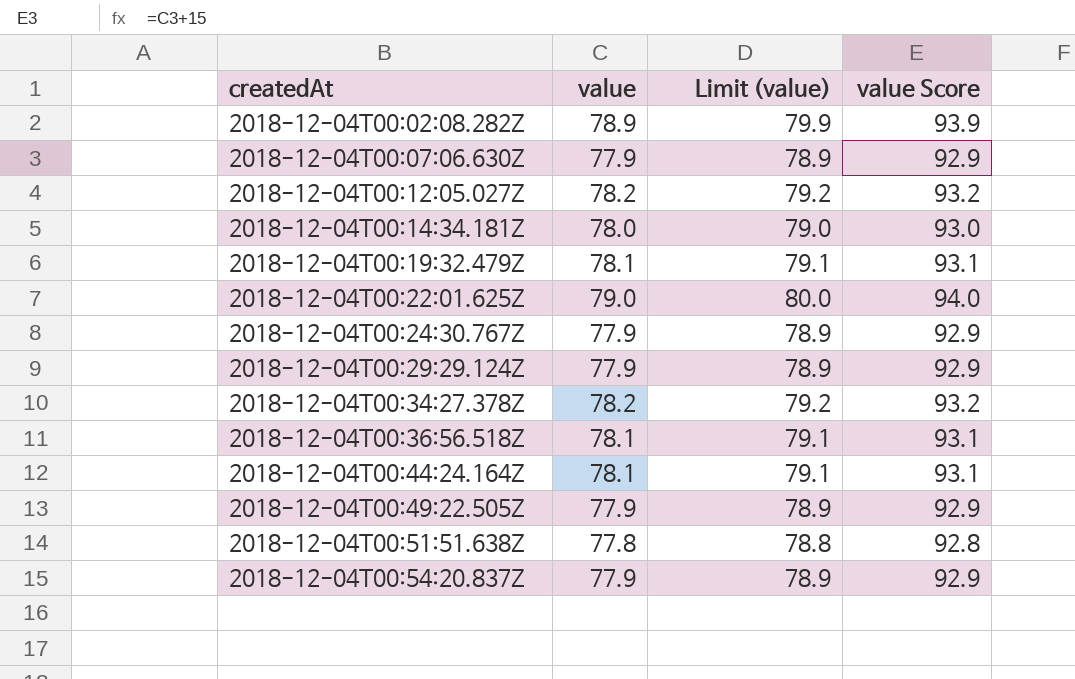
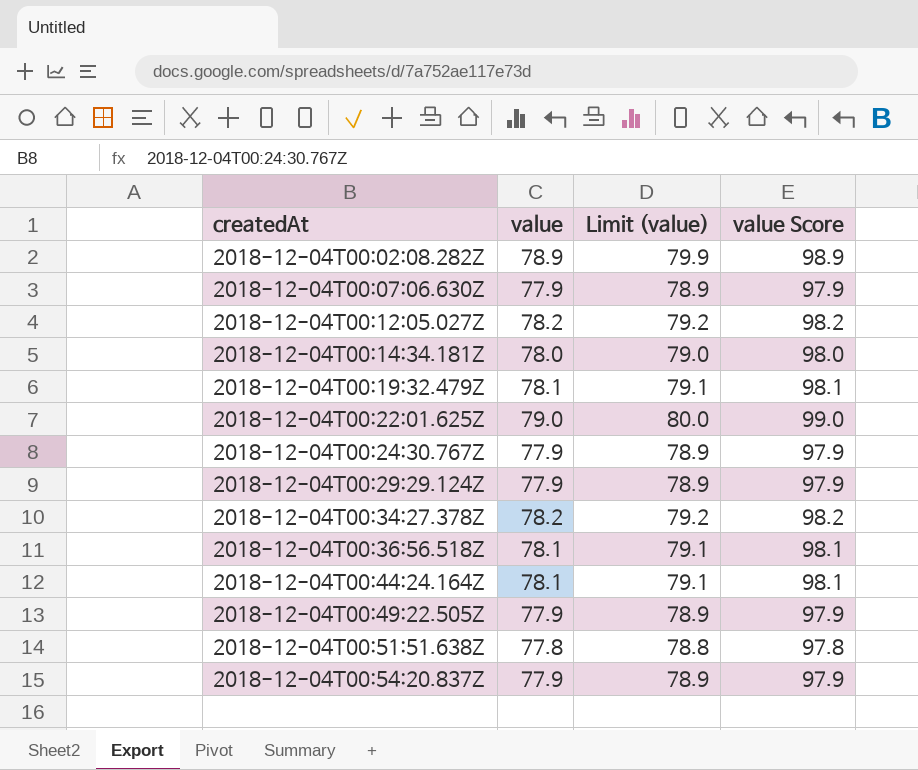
column value Score | formula: [value] + 15 -> [value] + 20

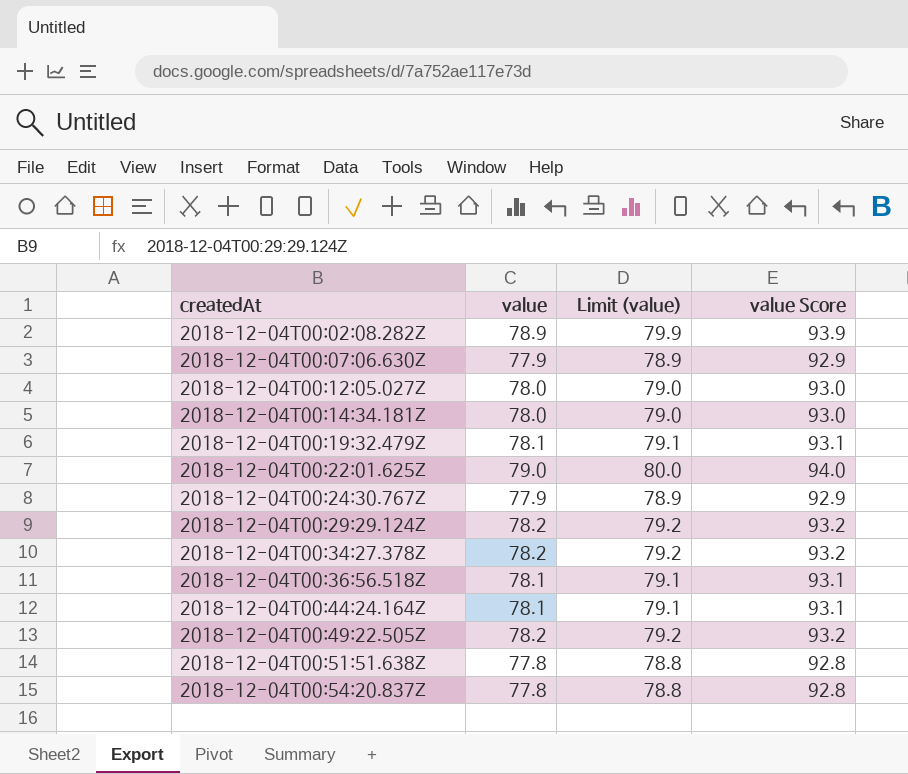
column value Score | formula: [value] + 20 -> [value] + 15
2018-12-04T00:12:05.027Z | value: 78.2 -> 78.0
2018-12-04T00:12:05.027Z | Limit (value): 79.2 -> 79.0
2018-12-04T00:29:29.124Z | value: 77.9 -> 78.2
2018-12-04T00:29:29.124Z | Limit (value): 78.9 -> 79.2
2018-12-04T00:49:22.505Z | value: 77.9 -> 78.2
2018-12-04T00:49:22.505Z | Limit (value): 78.9 -> 79.2
2018-12-04T00:54:20.837Z | value: 77.9 -> 77.8
2018-12-04T00:54:20.837Z | Limit (value): 78.9 -> 78.8

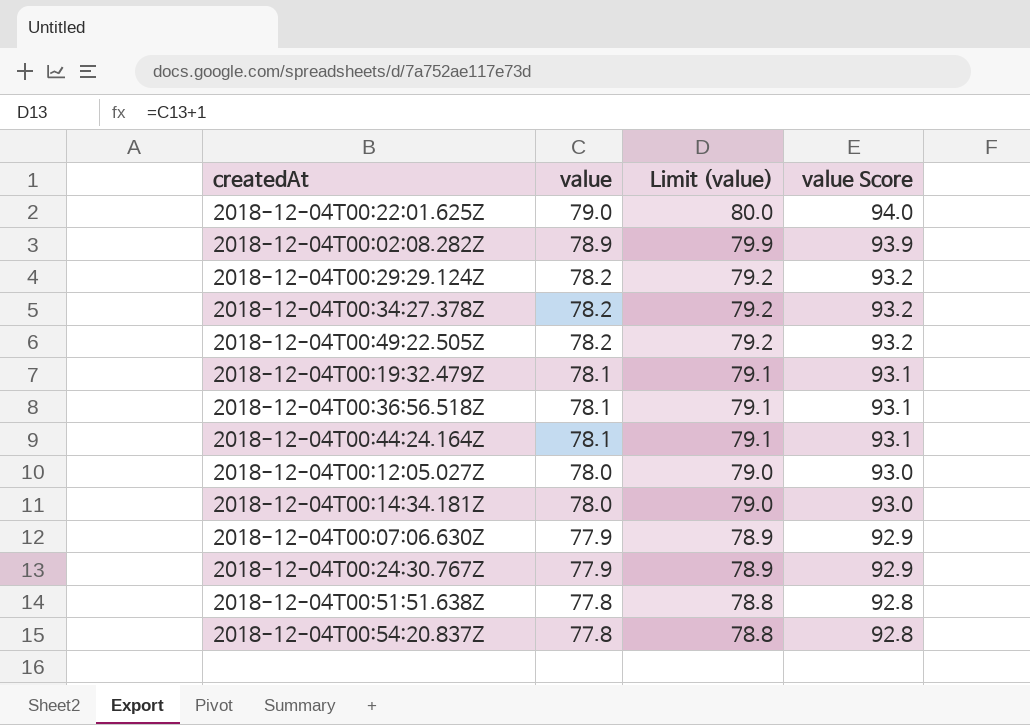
row order: createdAt ascending -> value descending

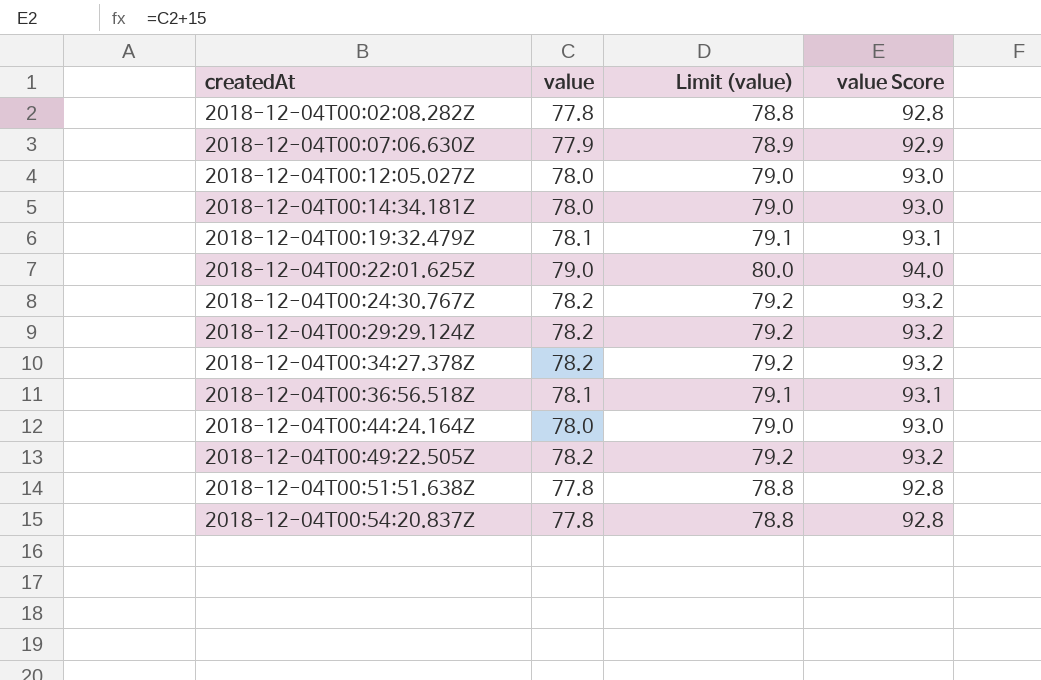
row order: value descending -> createdAt ascending
2018-12-04T00:02:08.282Z | value: 78.9 -> 77.8
2018-12-04T00:02:08.282Z | Limit (value): 79.9 -> 78.8
2018-12-04T00:02:08.282Z | value Score: 93.9 -> 92.8
2018-12-04T00:24:30.767Z | value: 77.9 -> 78.2
2018-12-04T00:24:30.767Z | Limit (value): 78.9 -> 79.2
2018-12-04T00:24:30.767Z | value Score: 92.9 -> 93.2
2018-12-04T00:44:24.164Z | value: 78.1 -> 78.0
2018-12-04T00:44:24.164Z | Limit (value): 79.1 -> 79.0
2018-12-04T00:44:24.164Z | value Score: 93.1 -> 93.0

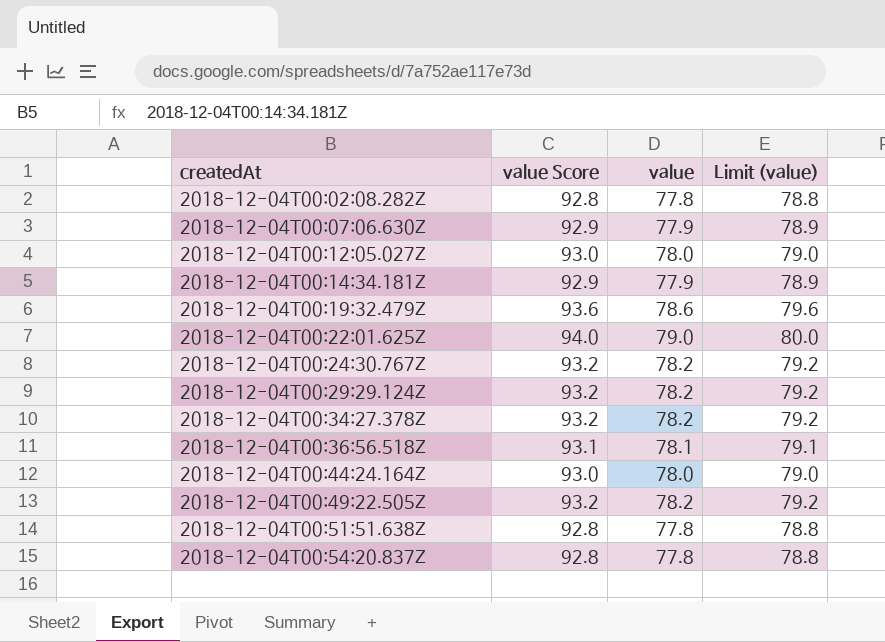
column value Score | position: 4 -> 2
2018-12-04T00:14:34.181Z | value Score: 93.0 -> 92.9
2018-12-04T00:14:34.181Z | value: 78.0 -> 77.9
2018-12-04T00:14:34.181Z | Limit (value): 79.0 -> 78.9
2018-12-04T00:19:32.479Z | value Score: 93.1 -> 93.6
2018-12-04T00:19:32.479Z | value: 78.1 -> 78.6
2018-12-04T00:19:32.479Z | Limit (value): 79.1 -> 79.6

